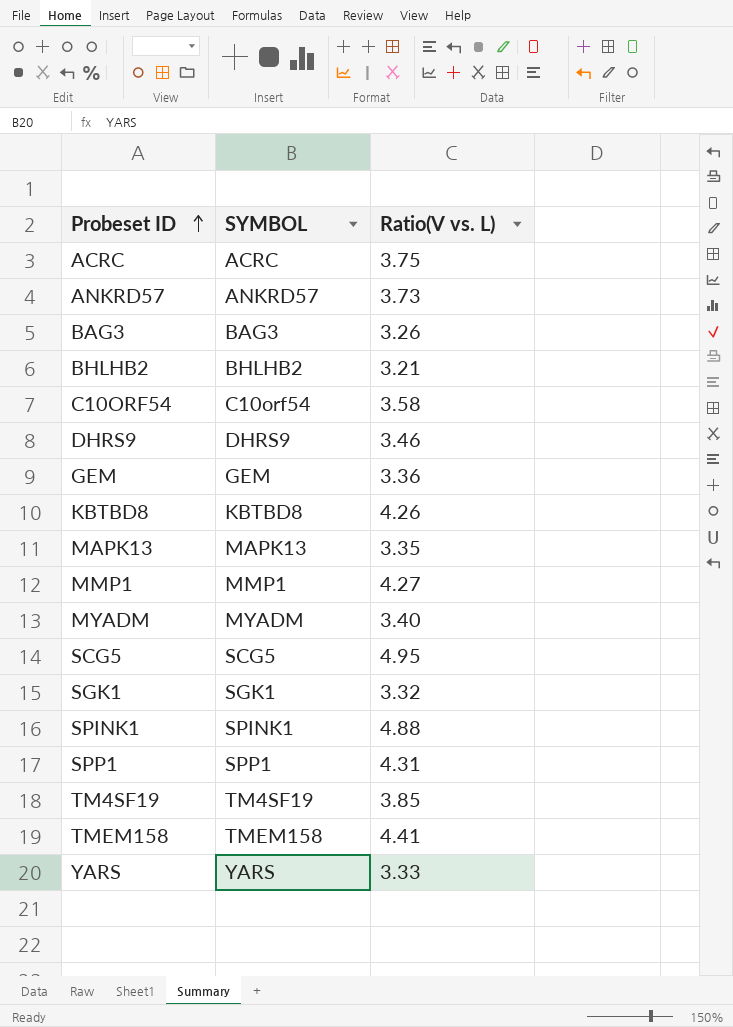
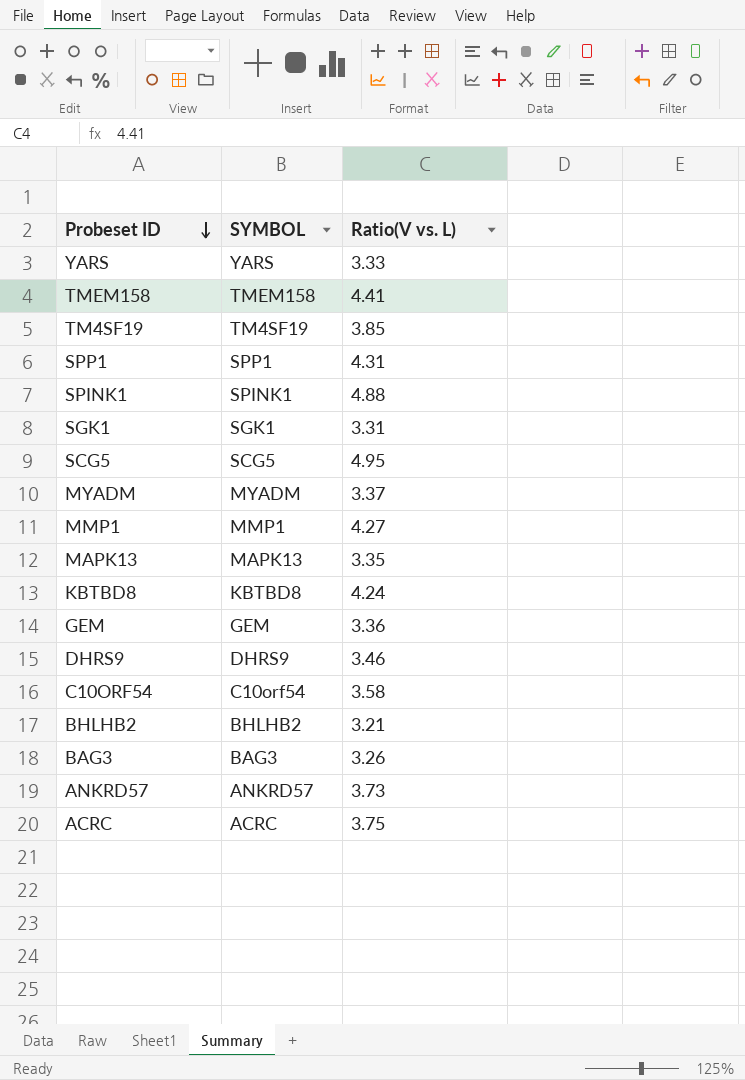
row order: Probeset ID ascending -> Probeset ID descending
SGK1 | Ratio(V vs. L): 3.32 -> 3.31
MYADM | Ratio(V vs. L): 3.40 -> 3.37
KBTBD8 | Ratio(V vs. L): 4.26 -> 4.24

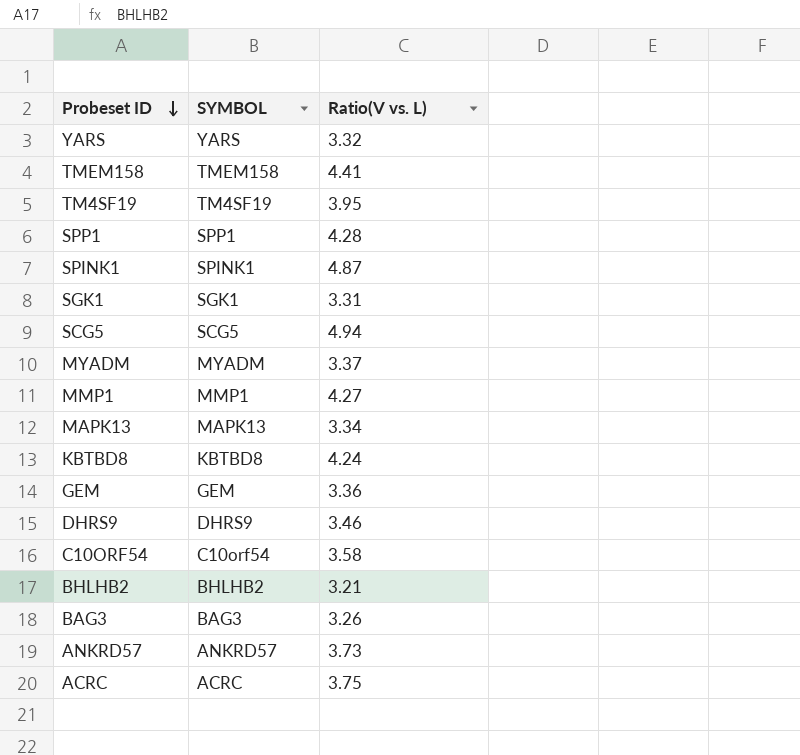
YARS | Ratio(V vs. L): 3.33 -> 3.32
TM4SF19 | Ratio(V vs. L): 3.85 -> 3.95
SPP1 | Ratio(V vs. L): 4.31 -> 4.28
SPINK1 | Ratio(V vs. L): 4.88 -> 4.87
SCG5 | Ratio(V vs. L): 4.95 -> 4.94
MAPK13 | Ratio(V vs. L): 3.35 -> 3.34

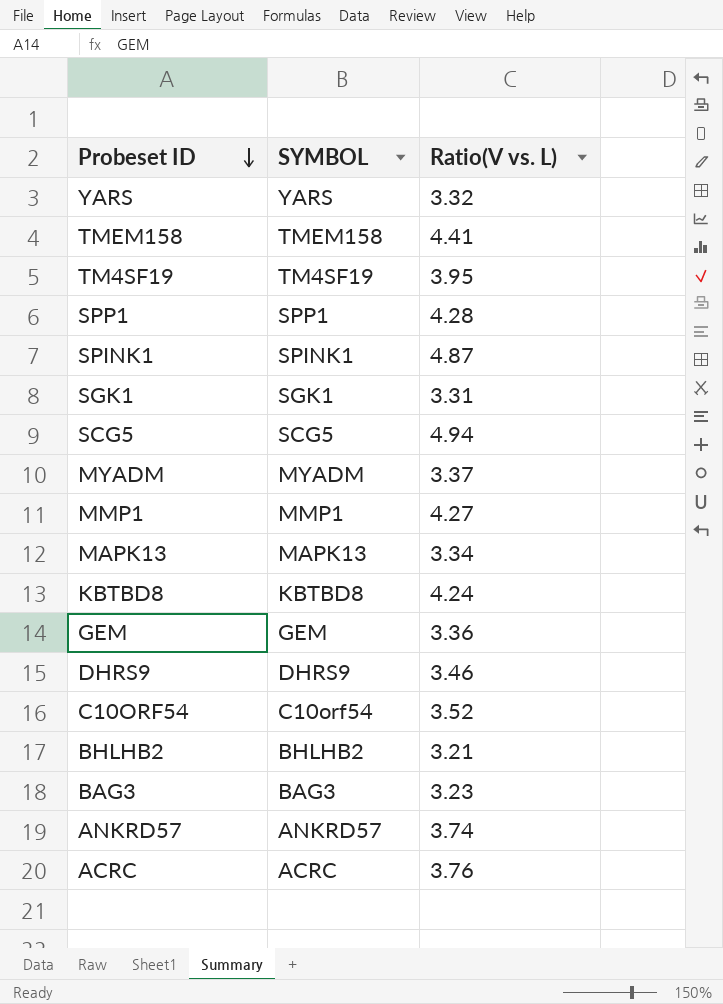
C10ORF54 | Ratio(V vs. L): 3.58 -> 3.52
BAG3 | Ratio(V vs. L): 3.26 -> 3.23
ANKRD57 | Ratio(V vs. L): 3.73 -> 3.74
ACRC | Ratio(V vs. L): 3.75 -> 3.76

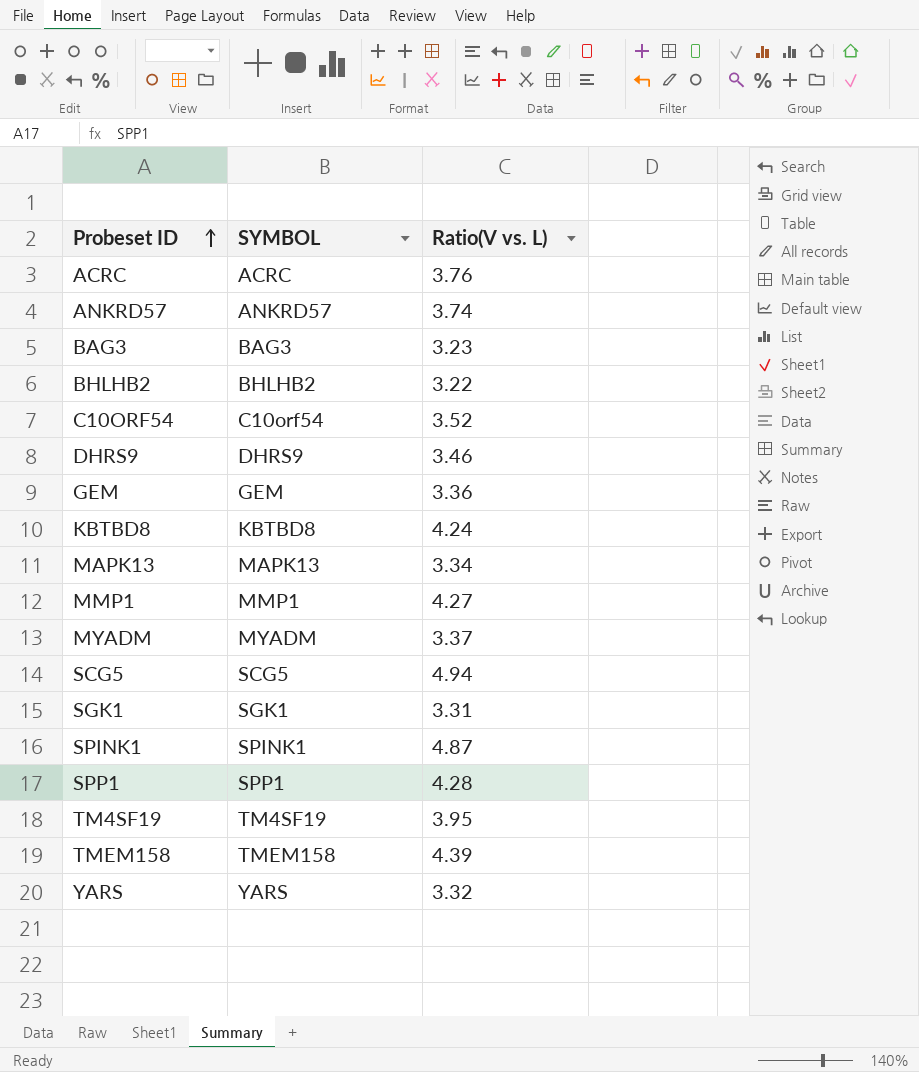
row order: Probeset ID descending -> Probeset ID ascending
BHLHB2 | Ratio(V vs. L): 3.21 -> 3.22
TMEM158 | Ratio(V vs. L): 4.41 -> 4.39

